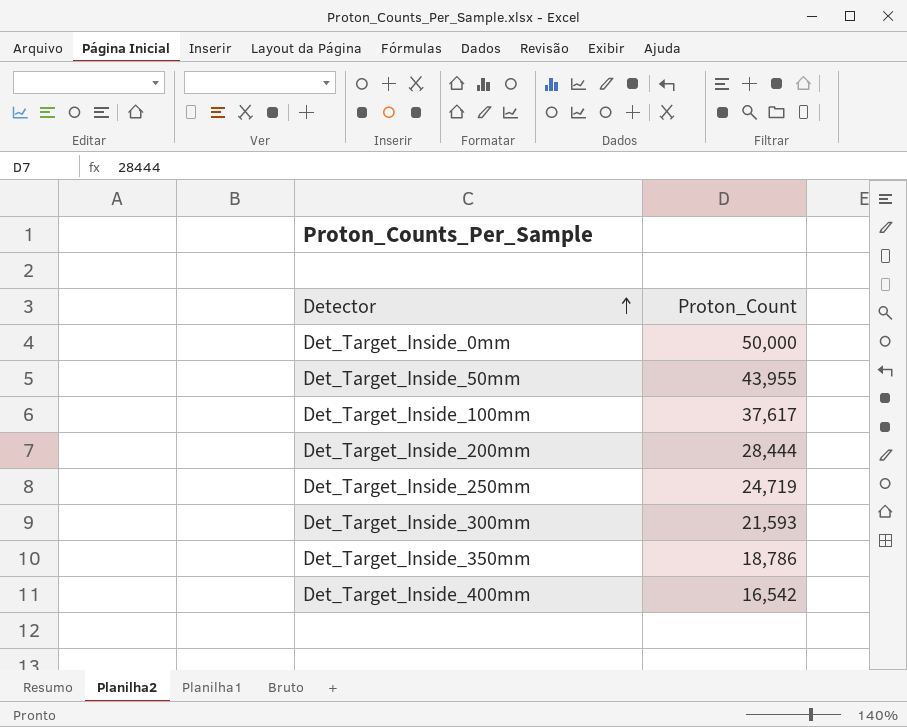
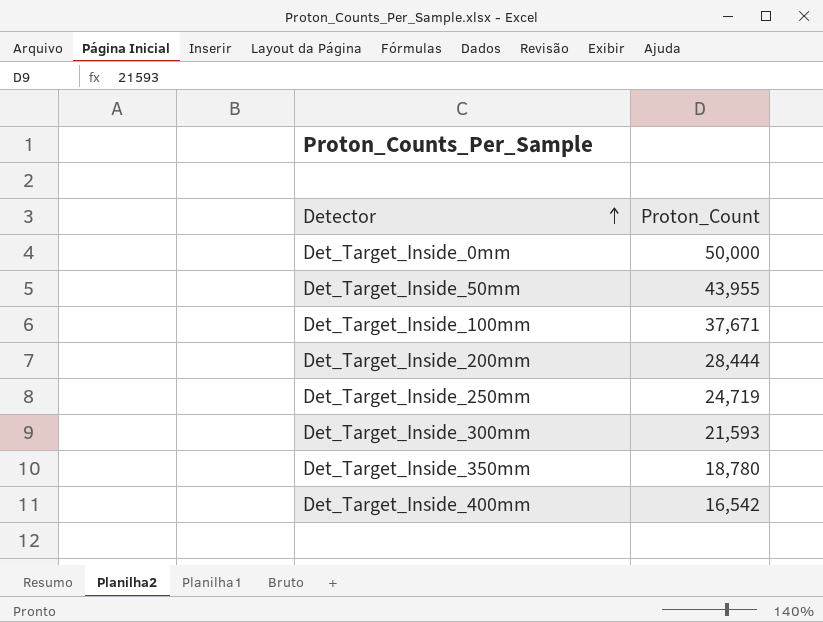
Det_Target_Inside_100mm | Proton_Count: 37,617 -> 37,671
Det_Target_Inside_350mm | Proton_Count: 18,786 -> 18,780

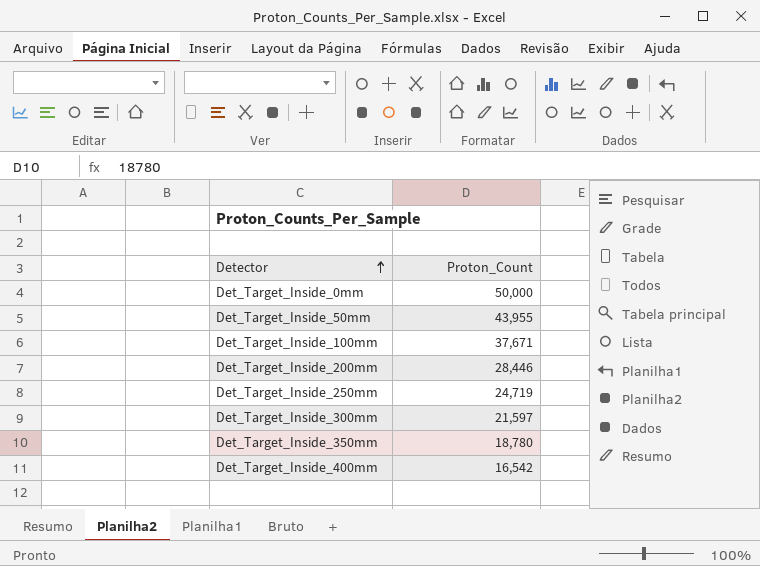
Det_Target_Inside_200mm | Proton_Count: 28,444 -> 28,446
Det_Target_Inside_300mm | Proton_Count: 21,593 -> 21,597

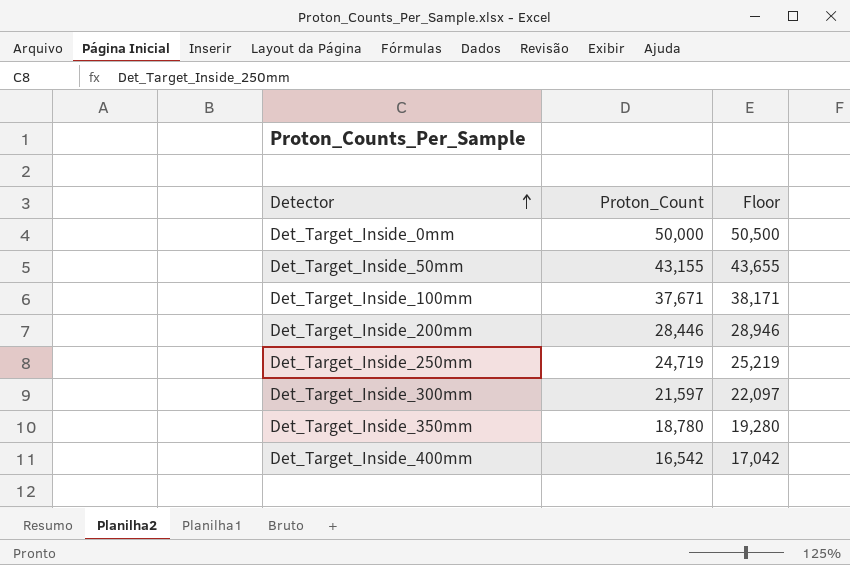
column Floor | formula: none -> [Proton_Count] + 500
Det_Target_Inside_50mm | Proton_Count: 43,955 -> 43,155

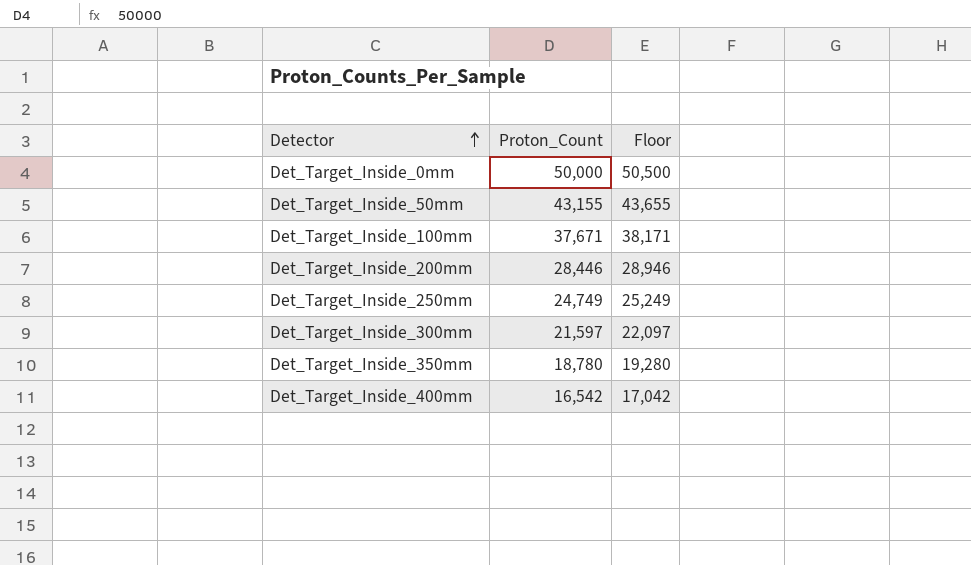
Det_Target_Inside_250mm | Proton_Count: 24,719 -> 24,749
Det_Target_Inside_250mm | Floor: 25,219 -> 25,249

